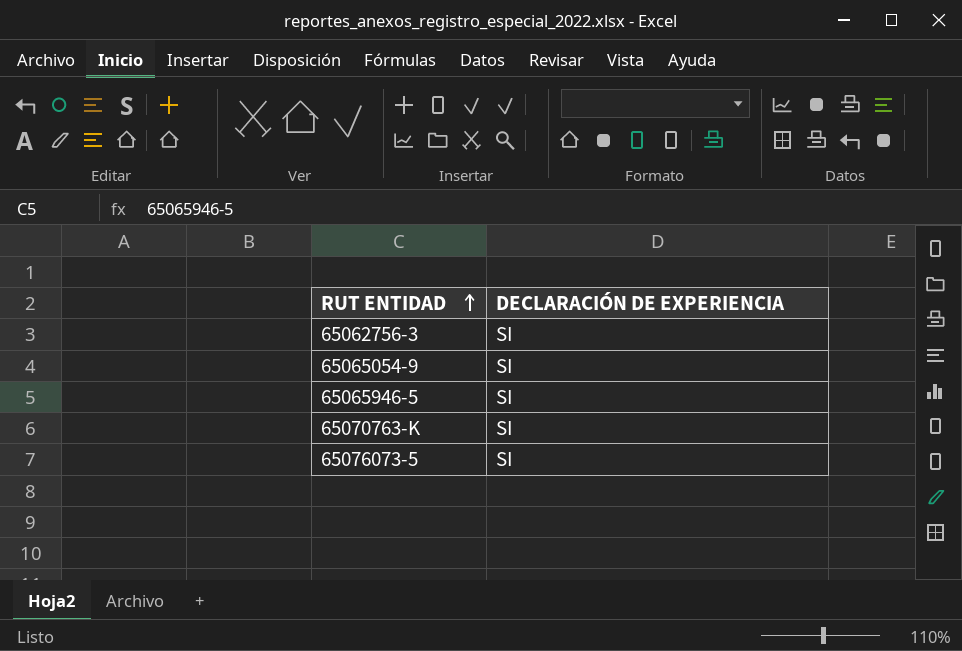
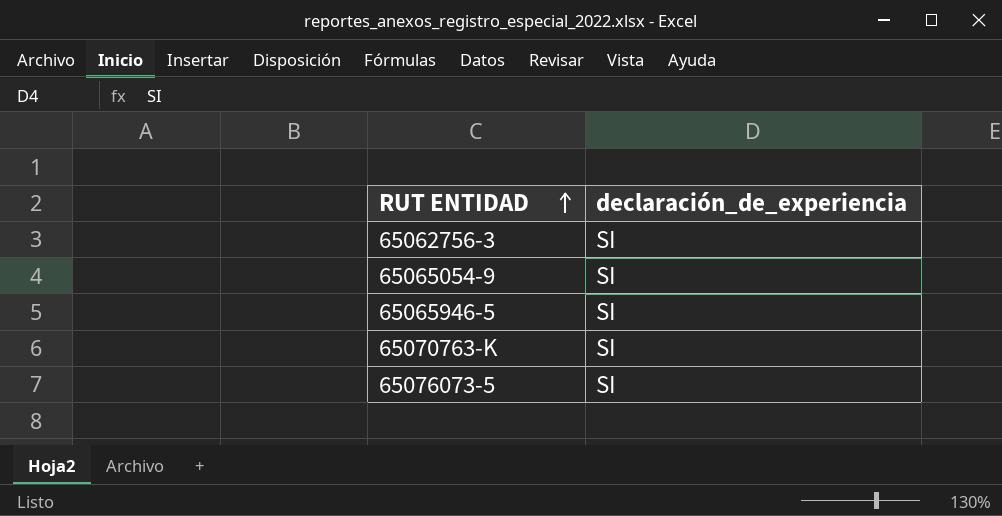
column name: DECLARACIÓN DE EXPERIENCIA -> declaración_de_experiencia

